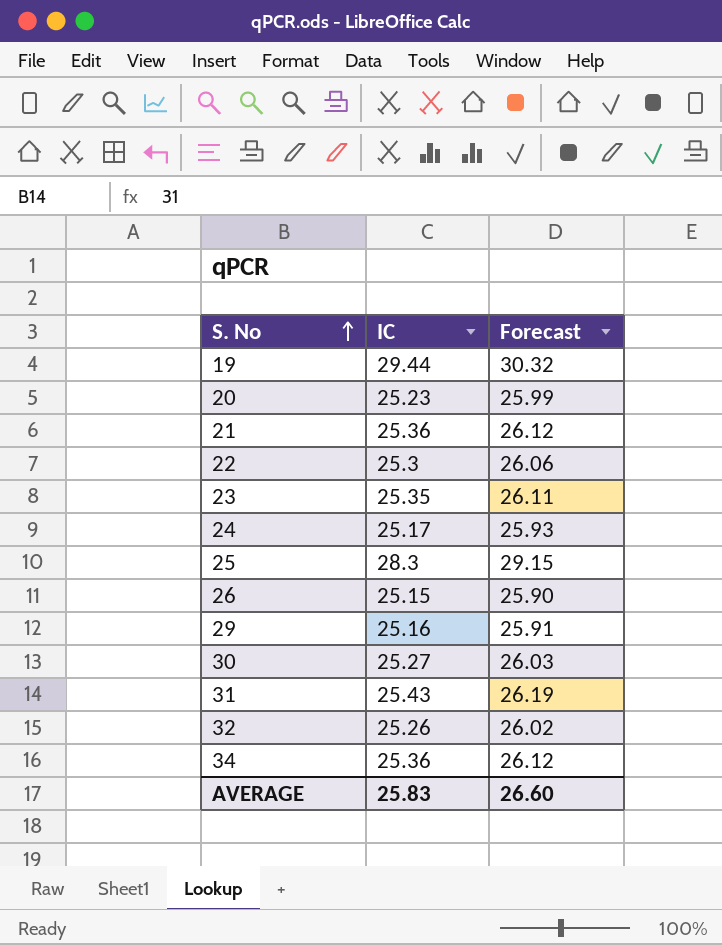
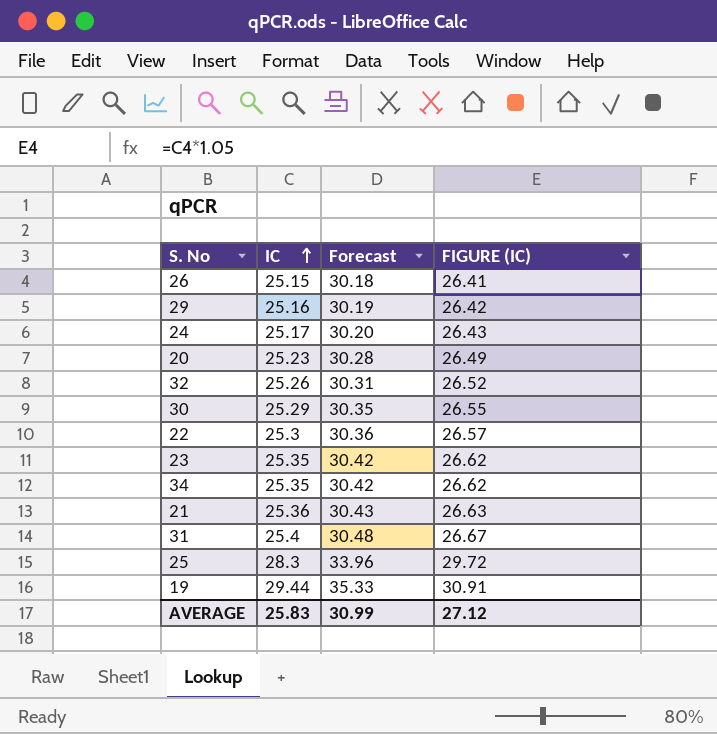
row order: S. No ascending -> IC ascending
column Forecast | formula: [IC] * 1.03 -> [IC] * 1.2
column FIGURE (IC) | formula: none -> [IC] * 1.05
30 | IC: 25.27 -> 25.29
34 | IC: 25.36 -> 25.35
31 | IC: 25.43 -> 25.4
AVERAGE | Forecast: 26.60 -> 30.99

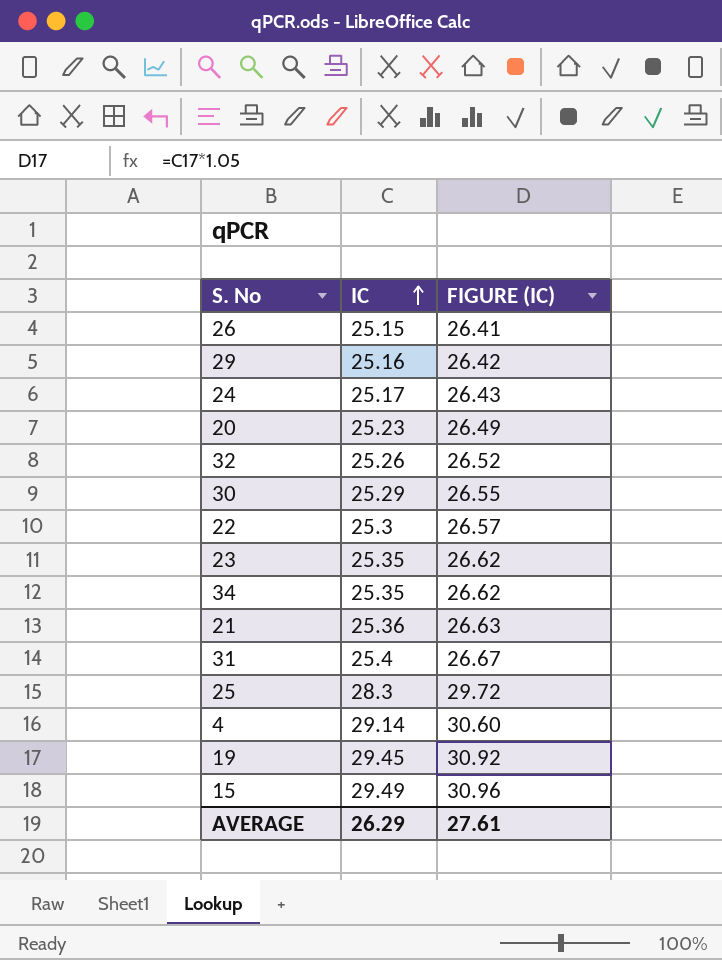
column Forecast | formula: [IC] * 1.2 -> none
row 4: none -> 29.14 | 30.60
19 | IC: 29.44 -> 29.45
19 | FIGURE (IC): 30.91 -> 30.92
row 15: none -> 29.49 | 30.96
AVERAGE | IC: 25.83 -> 26.29
AVERAGE | FIGURE (IC): 27.12 -> 27.61

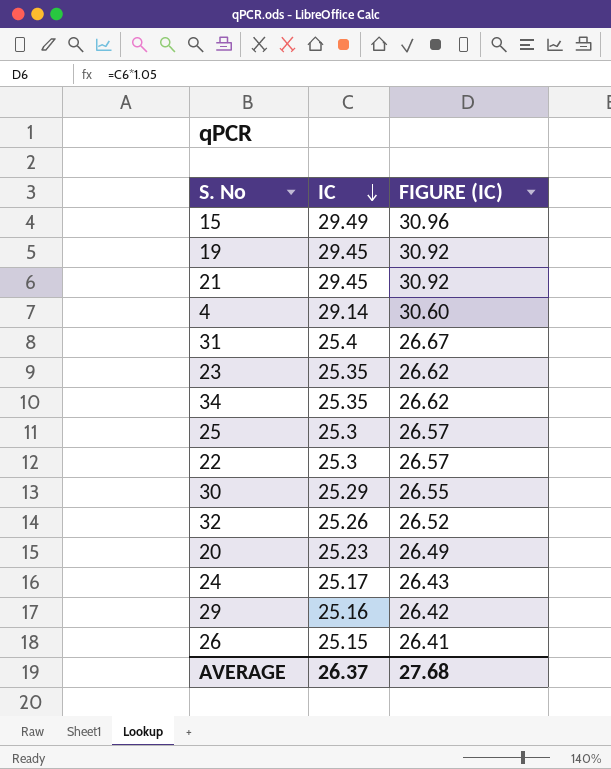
row order: IC ascending -> IC descending
21 | IC: 25.36 -> 29.45
21 | FIGURE (IC): 26.63 -> 30.92
25 | IC: 28.3 -> 25.3
25 | FIGURE (IC): 29.72 -> 26.57
AVERAGE | IC: 26.29 -> 26.37
AVERAGE | FIGURE (IC): 27.61 -> 27.68

